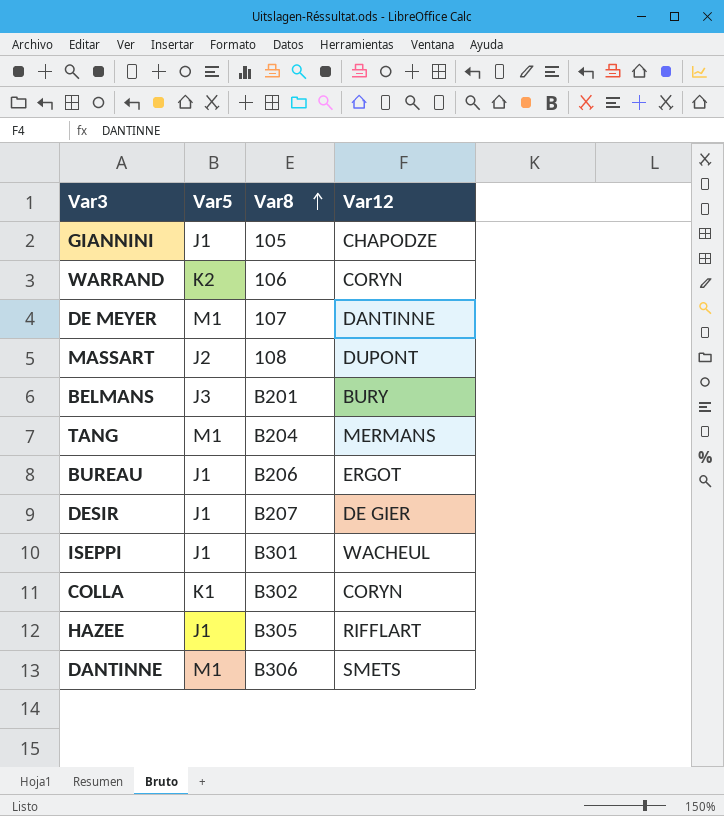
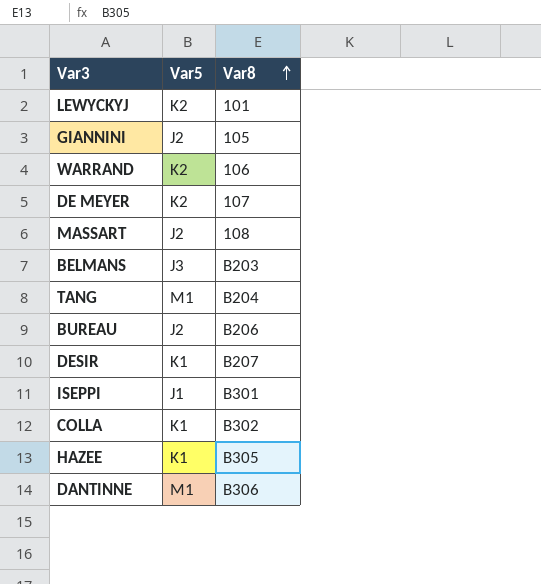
column Var12 | position: 4 -> none
row LEWYCKYJ: none -> K2 | 101
GIANNINI | Var5: J1 -> J2
DE MEYER | Var5: M1 -> K2
BELMANS | Var8: B201 -> B203
BUREAU | Var5: J1 -> J2
DESIR | Var5: J1 -> K1
HAZEE | Var5: J1 -> K1

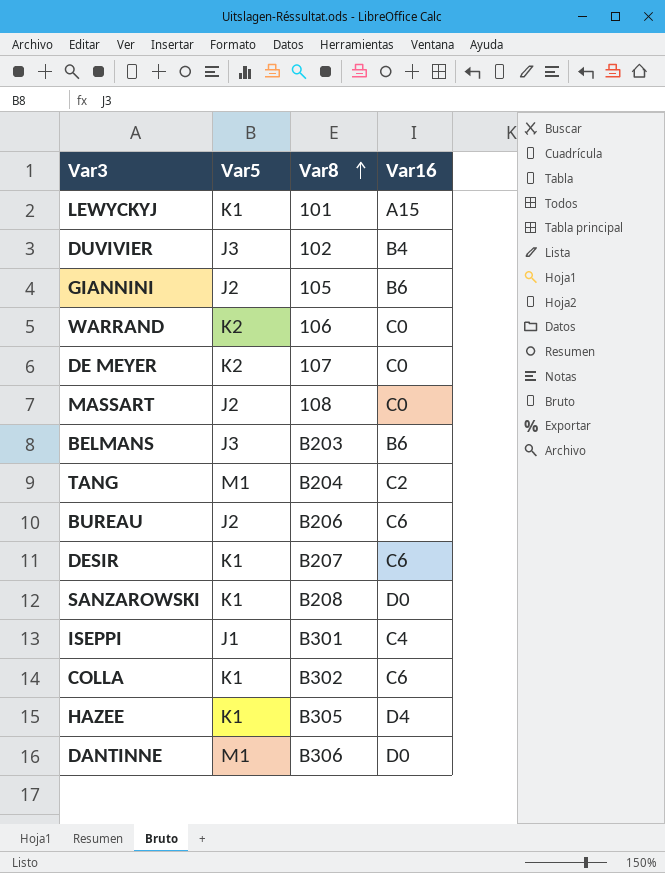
column Var16 | position: none -> 4
LEWYCKYJ | Var5: K2 -> K1
row DUVIVIER: none -> J3 | 102 | B4
row SANZAROWSKI: none -> K1 | B208 | D0

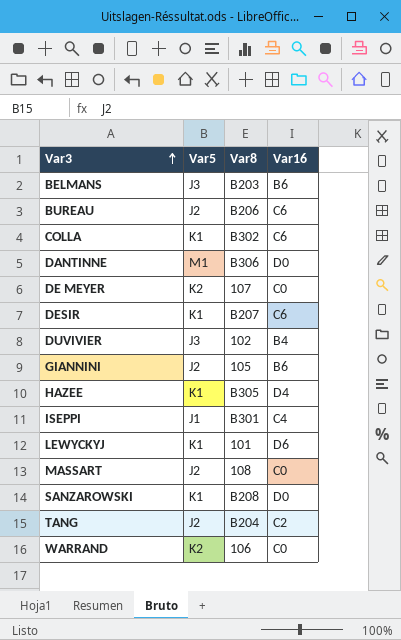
row order: Var8 ascending -> Var3 ascending
LEWYCKYJ | Var16: A15 -> D6
TANG | Var5: M1 -> J2

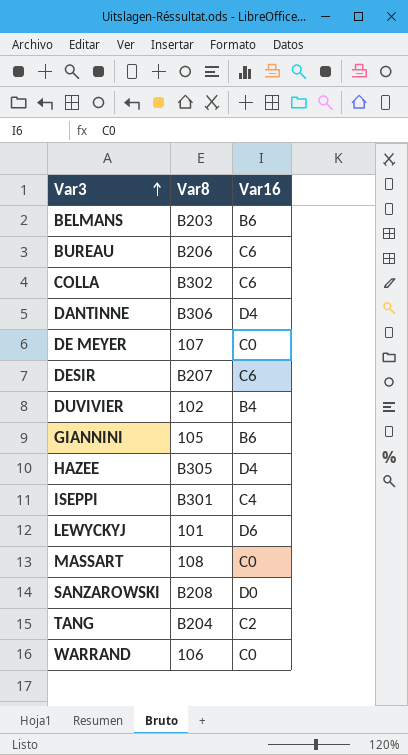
column Var5 | position: 2 -> none
DANTINNE | Var16: D0 -> D4

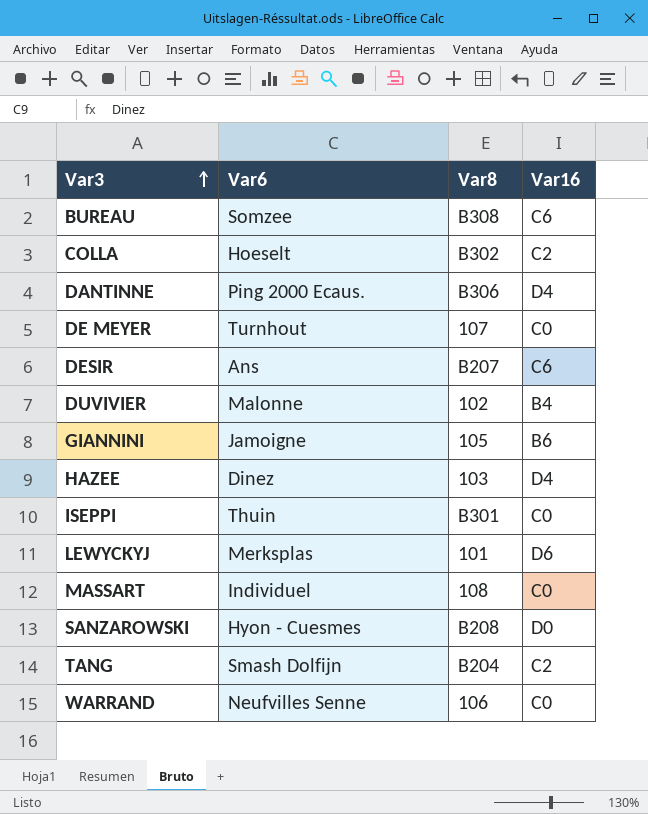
column Var6 | position: none -> 2
row BELMANS: B203 | B6 -> none
BUREAU | Var8: B206 -> B308
COLLA | Var16: C6 -> C2
HAZEE | Var8: B305 -> 103
ISEPPI | Var16: C4 -> C0

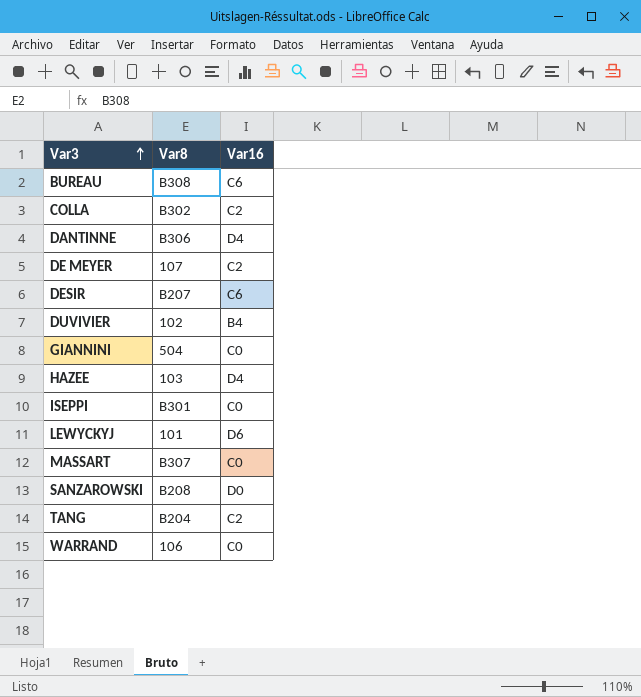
column Var6 | position: 2 -> none
DE MEYER | Var16: C0 -> C2
GIANNINI | Var8: 105 -> 504
GIANNINI | Var16: B6 -> C0
MASSART | Var8: 108 -> B307

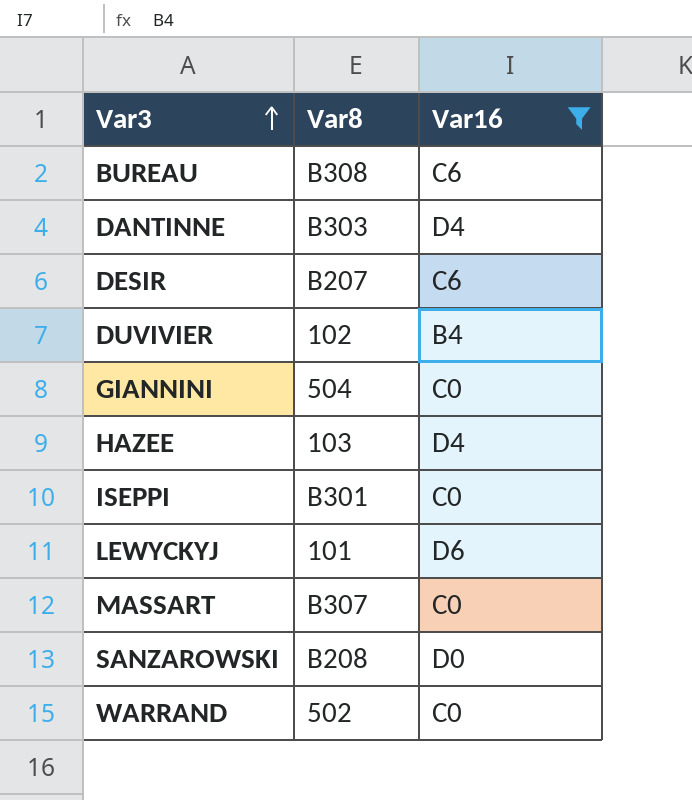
filter: none -> Var16 != C2
DANTINNE | Var8: B306 -> B303
WARRAND | Var8: 106 -> 502

